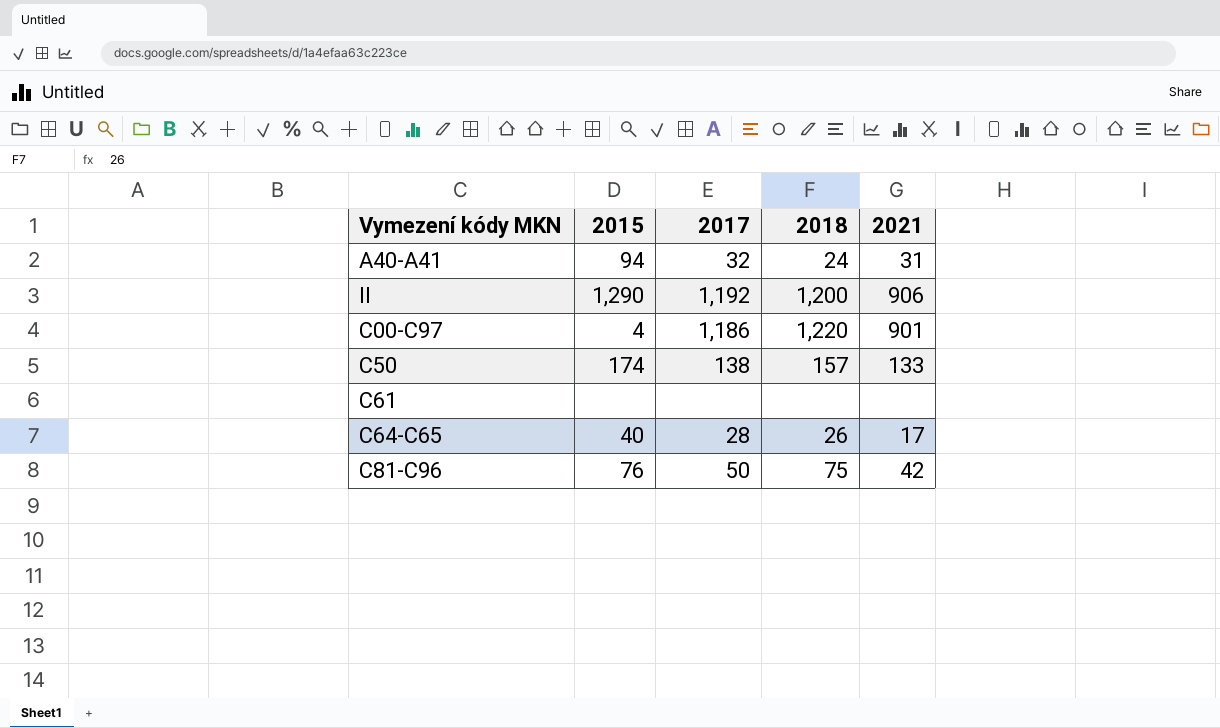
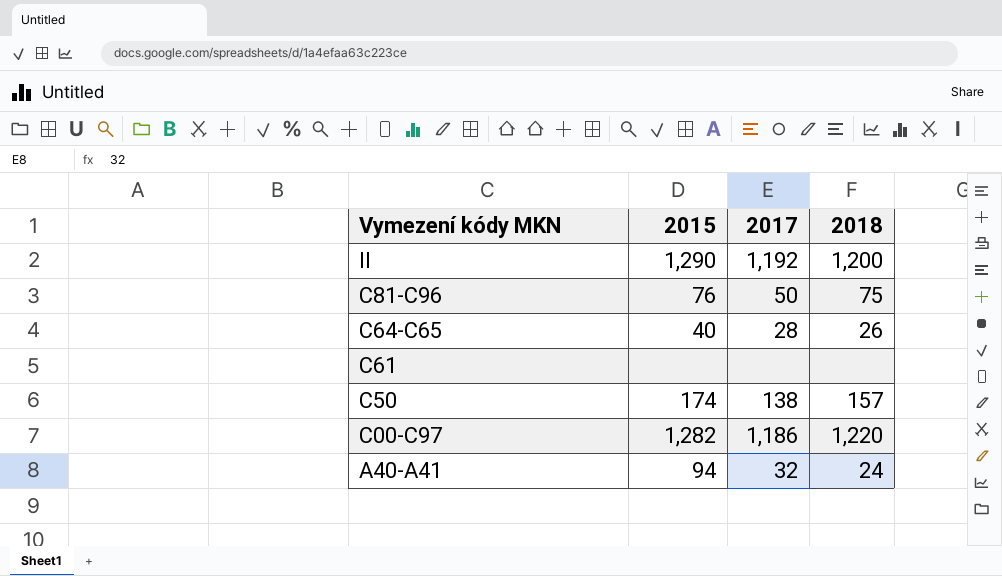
row order: none -> Vymezení kódy MKN descending
column 2021 | position: 5 -> none
C00-C97 | 2015: 4 -> 1,282

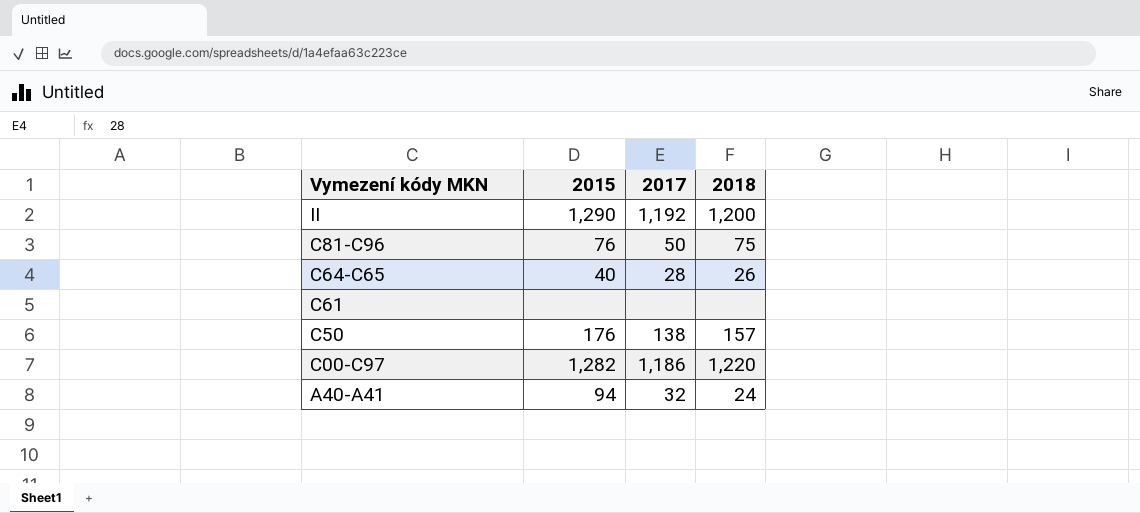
C50 | 2015: 174 -> 176

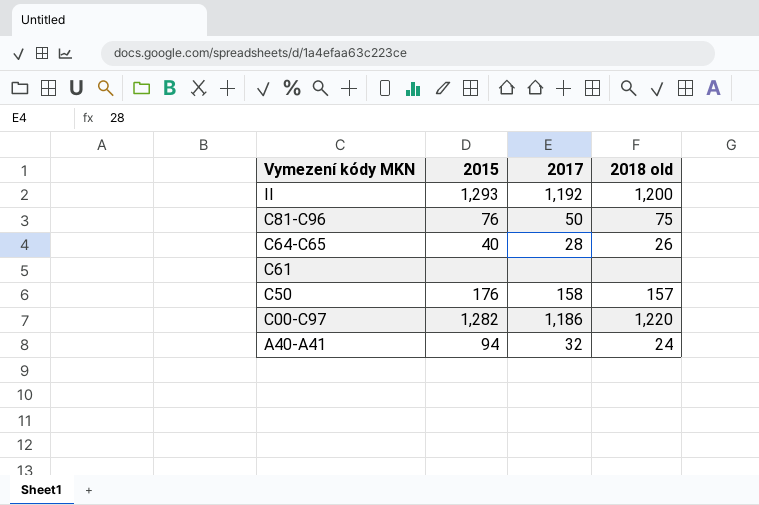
column name: 2018 -> 2018 old
II | 2015: 1,290 -> 1,293
C50 | 2017: 138 -> 158

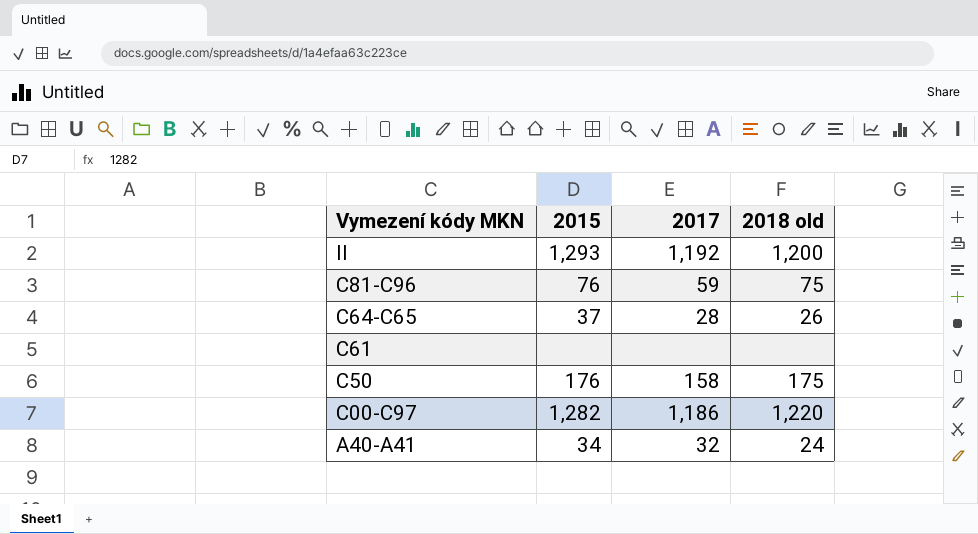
C81-C96 | 2017: 50 -> 59
C64-C65 | 2015: 40 -> 37
C50 | 2018 old: 157 -> 175
A40-A41 | 2015: 94 -> 34

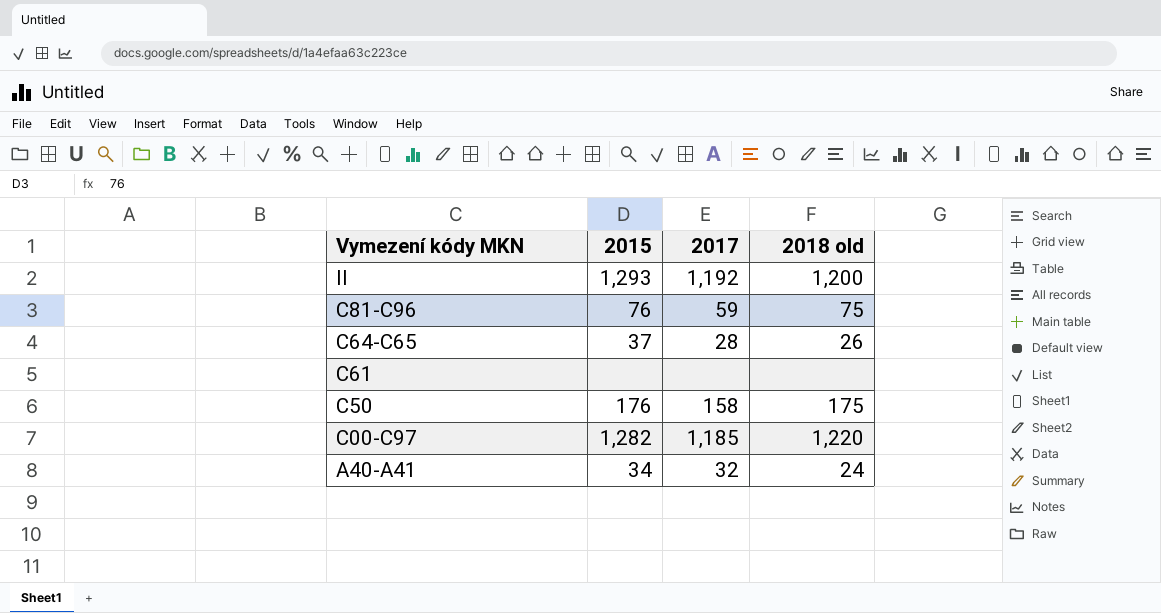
C00-C97 | 2017: 1,186 -> 1,185

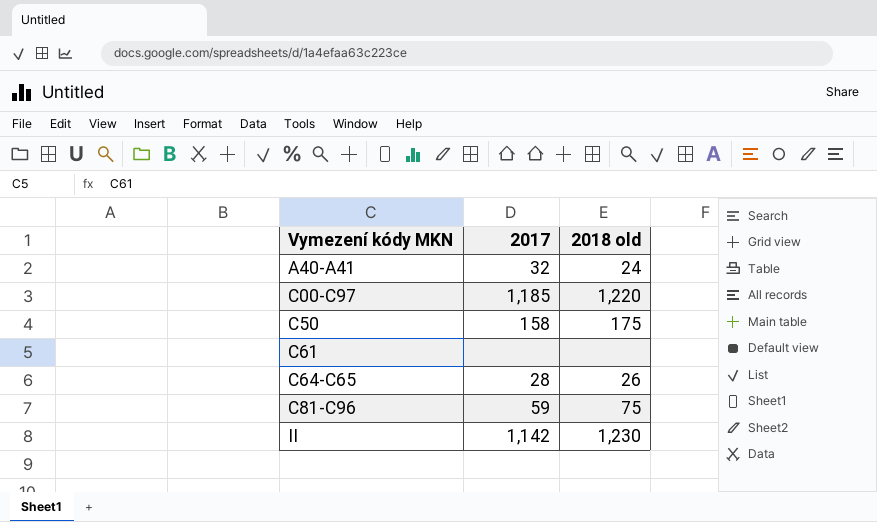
row order: Vymezení kódy MKN descending -> Vymezení kódy MKN ascending
column 2015 | position: 2 -> none
II | 2017: 1,192 -> 1,142
II | 2018 old: 1,200 -> 1,230

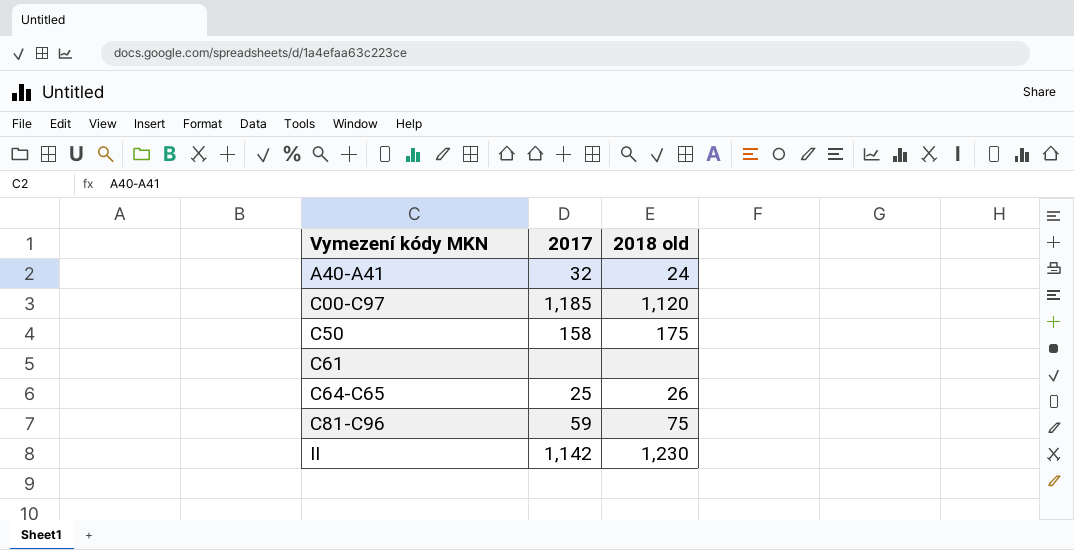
C00-C97 | 2018 old: 1,220 -> 1,120
C64-C65 | 2017: 28 -> 25

